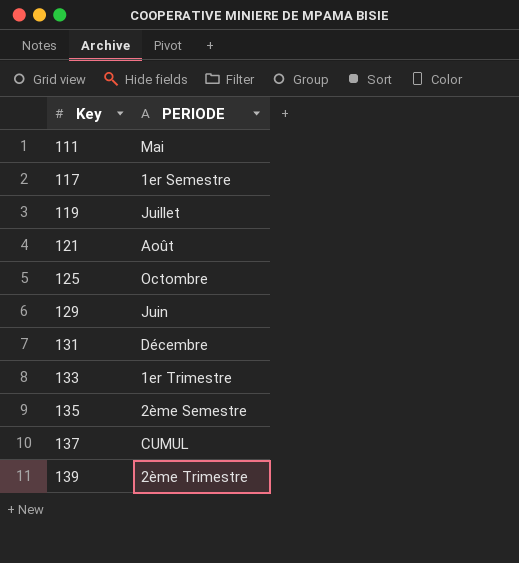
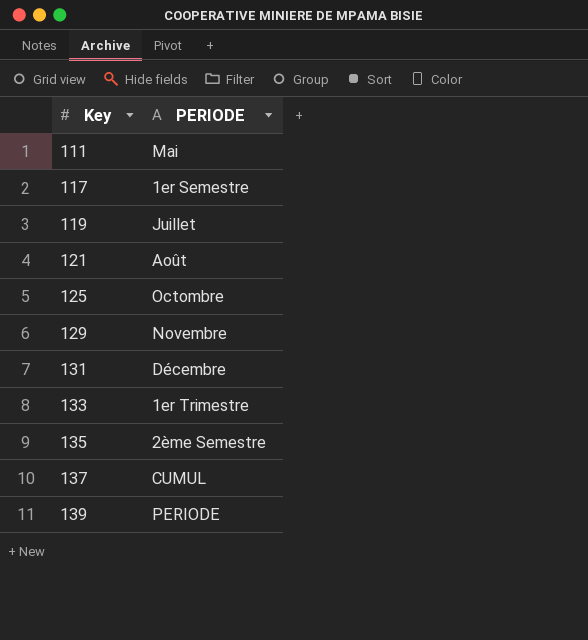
129 | PERIODE: Juin -> Novembre
139 | PERIODE: 2ème Trimestre -> PERIODE

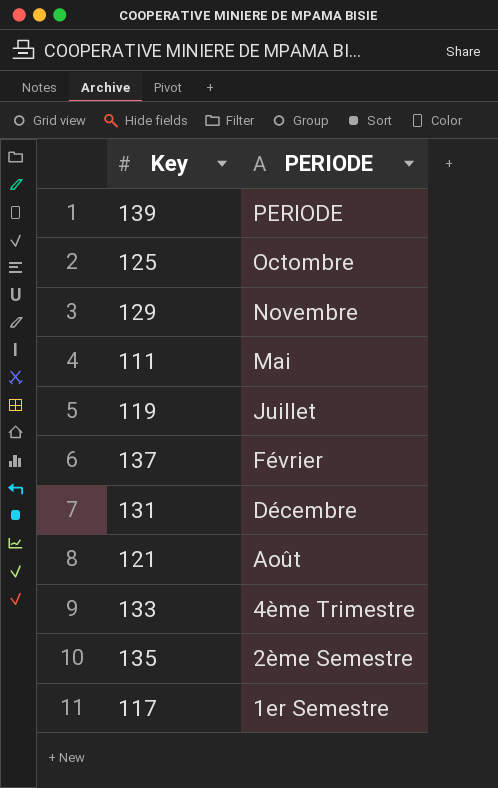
row order: Key ascending -> PERIODE descending
137 | PERIODE: CUMUL -> Février
133 | PERIODE: 1er Trimestre -> 4ème Trimestre

